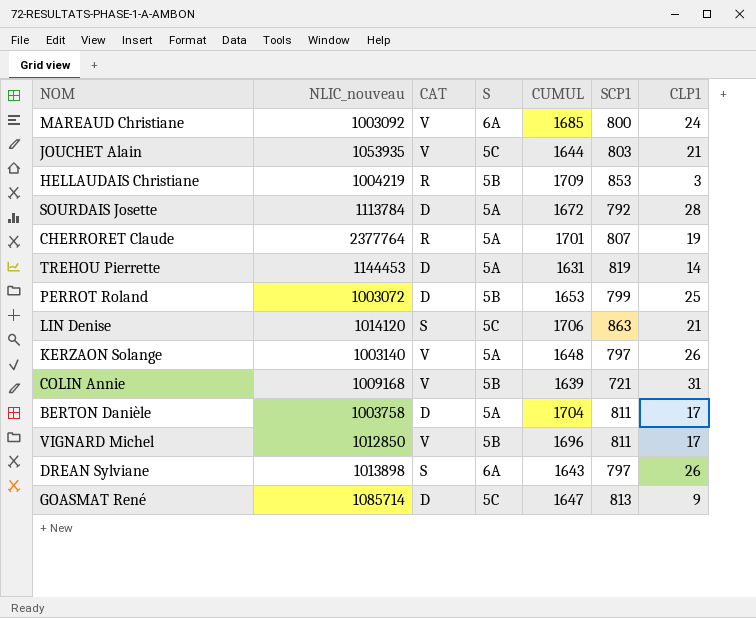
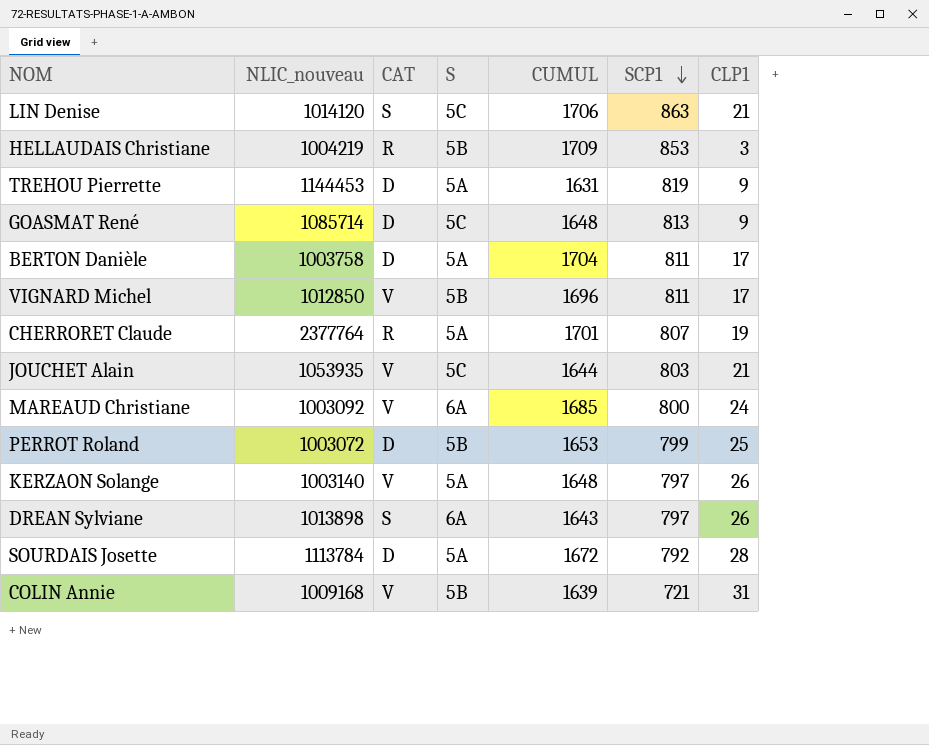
row order: none -> SCP1 descending
TREHOU Pierrette | CLP1: 14 -> 9
GOASMAT René | CUMUL: 1647 -> 1648

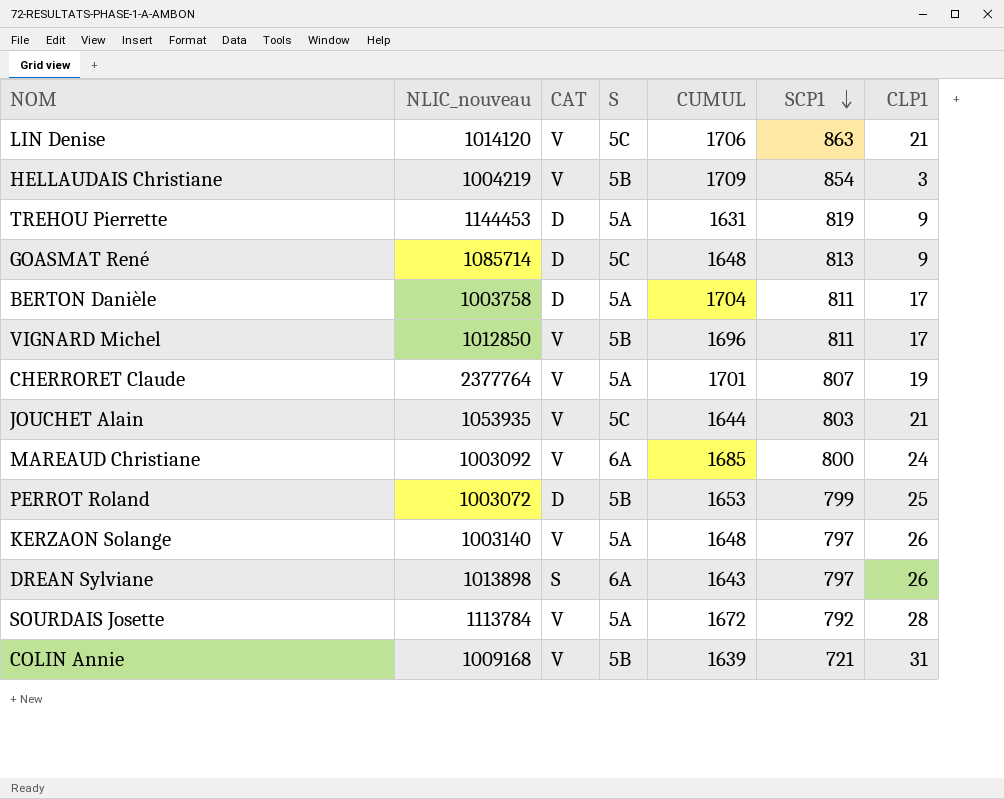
LIN Denise | CAT: S -> V
HELLAUDAIS Christiane | CAT: R -> V
HELLAUDAIS Christiane | SCP1: 853 -> 854
CHERRORET Claude | CAT: R -> V
SOURDAIS Josette | CAT: D -> V

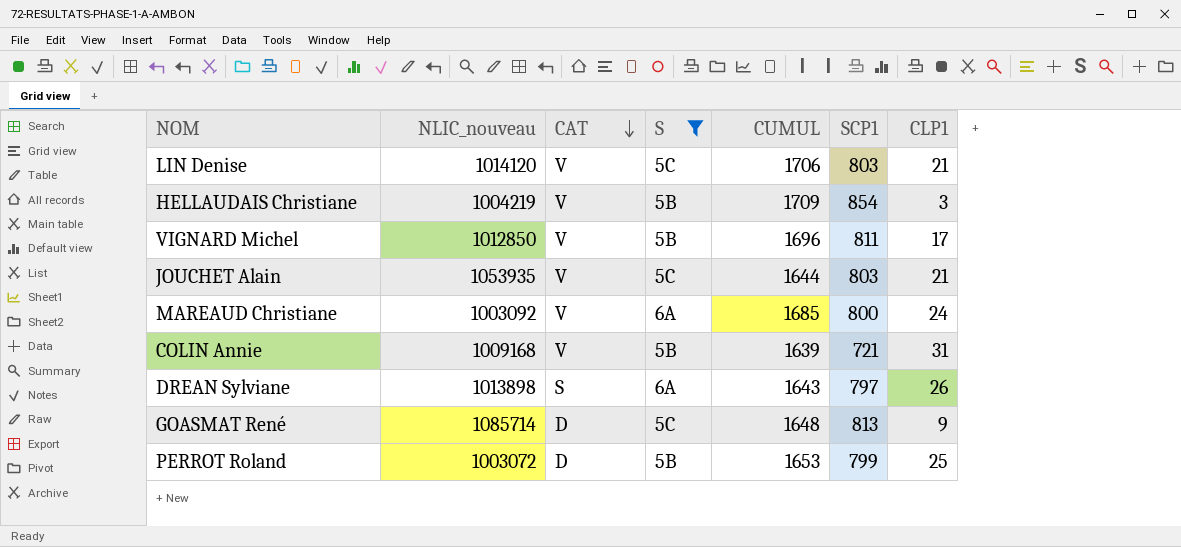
filter: none -> S != 5A
row order: SCP1 descending -> CAT descending
LIN Denise | SCP1: 863 -> 803

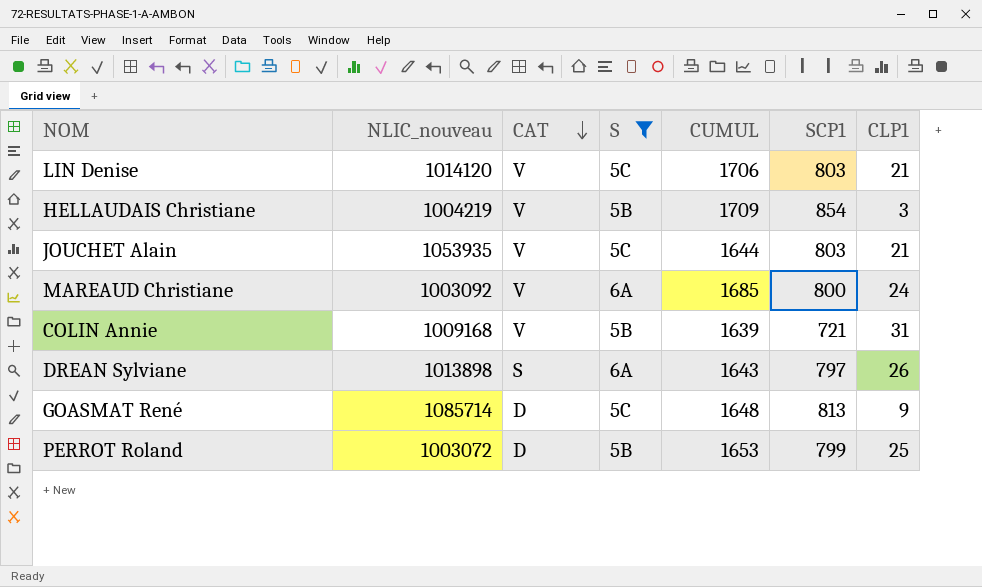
row VIGNARD Michel: 1012850 | V | 5B | 1696 | 811 | 17 -> none

